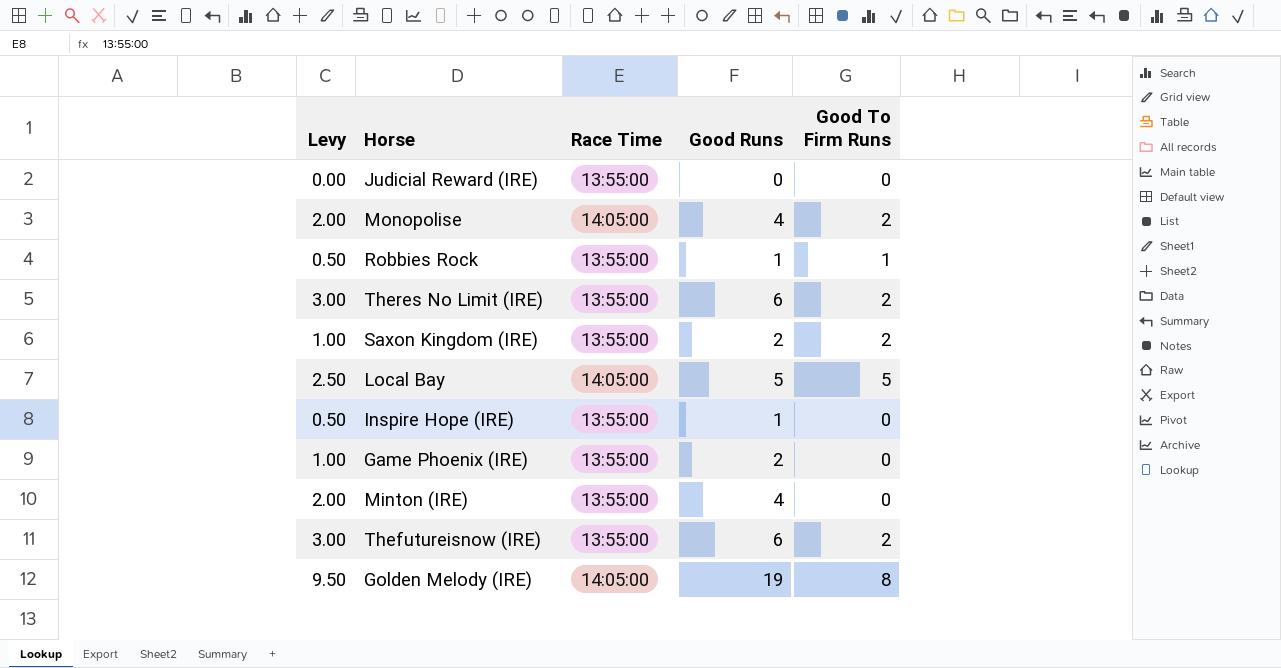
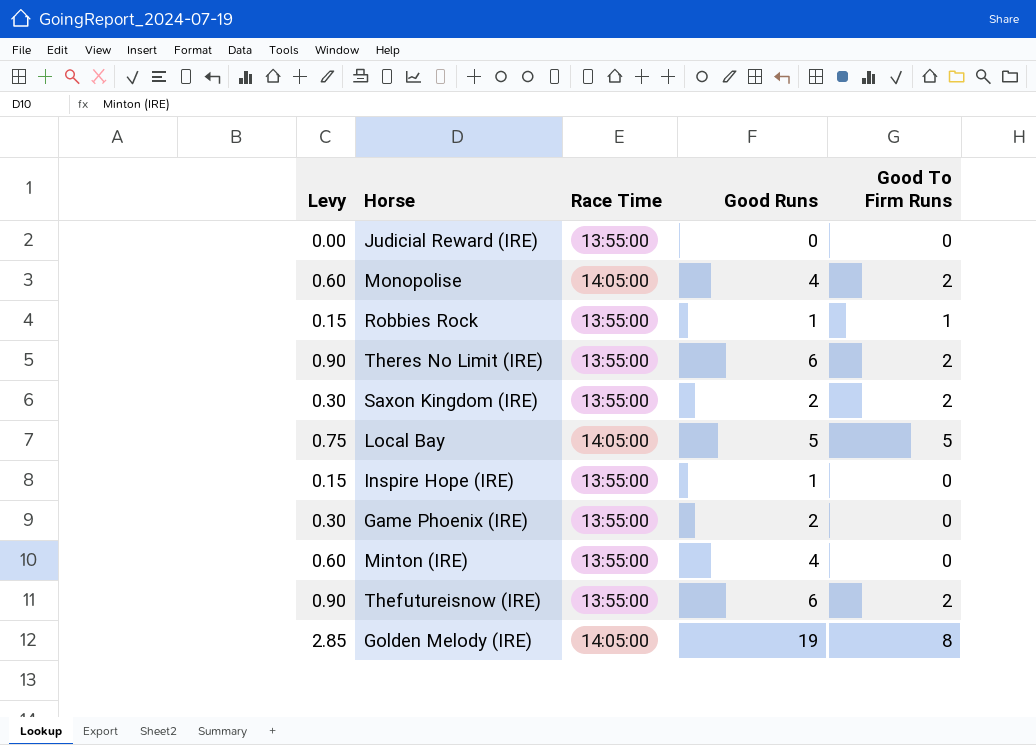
column Levy | formula: [Good Runs] * 0.5 -> [Good Runs] * 0.15

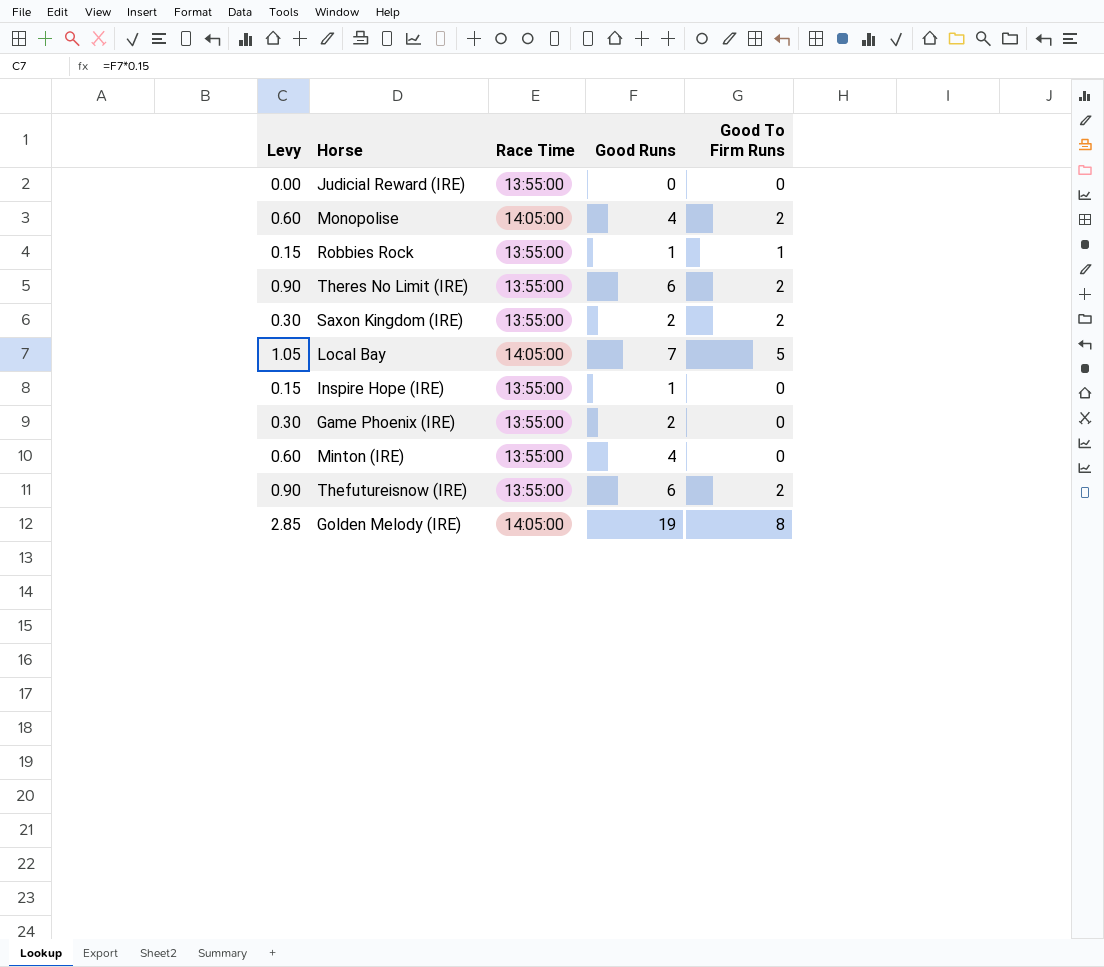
Local Bay | Levy: 0.75 -> 1.05
Local Bay | Good Runs: 5 -> 7

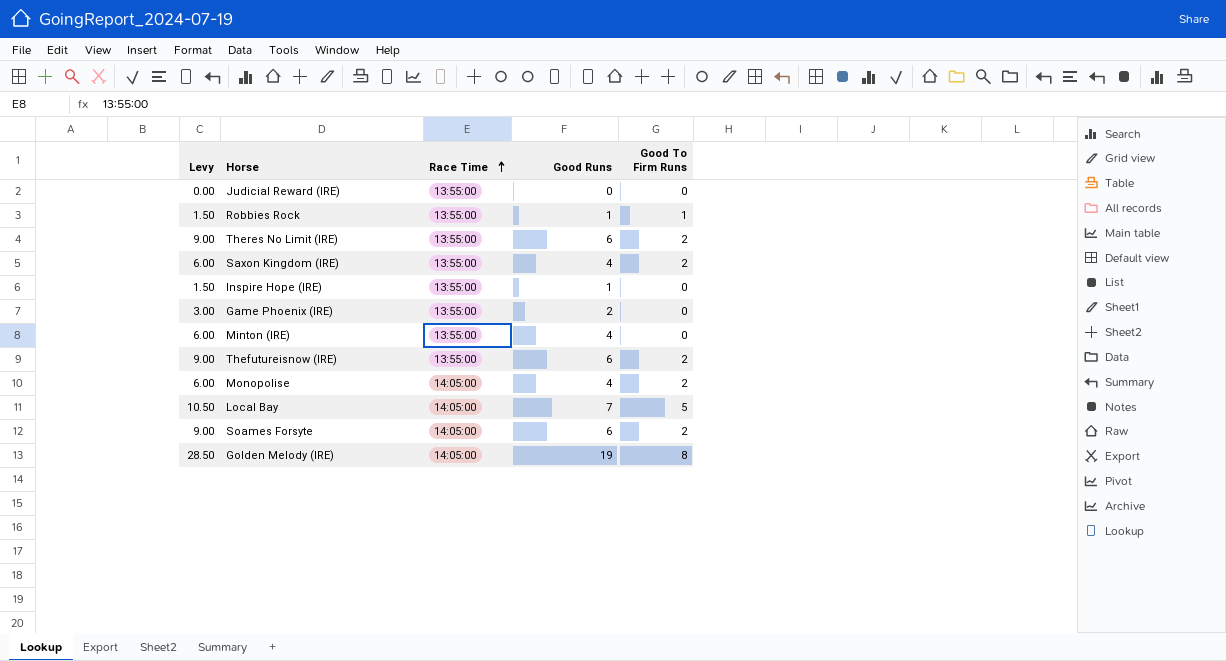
row order: none -> Race Time ascending
column Levy | formula: [Good Runs] * 0.15 -> [Good Runs] * 1.5
Saxon Kingdom (IRE) | Good Runs: 2 -> 4
row Soames Forsyte: none -> 9.00 | 14:05:00 | 6 | 2

